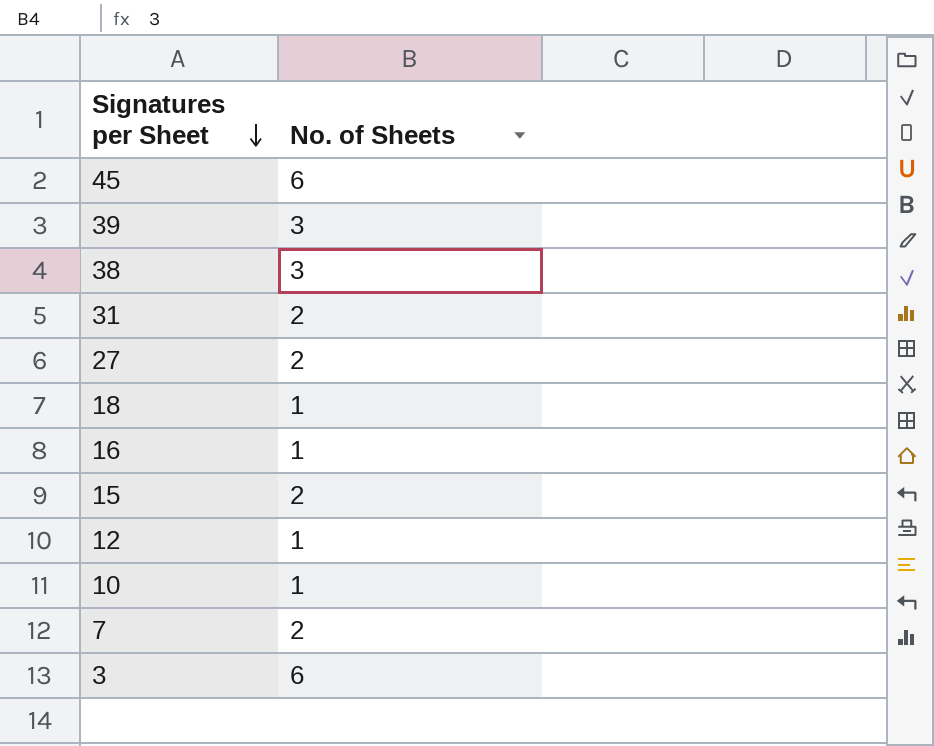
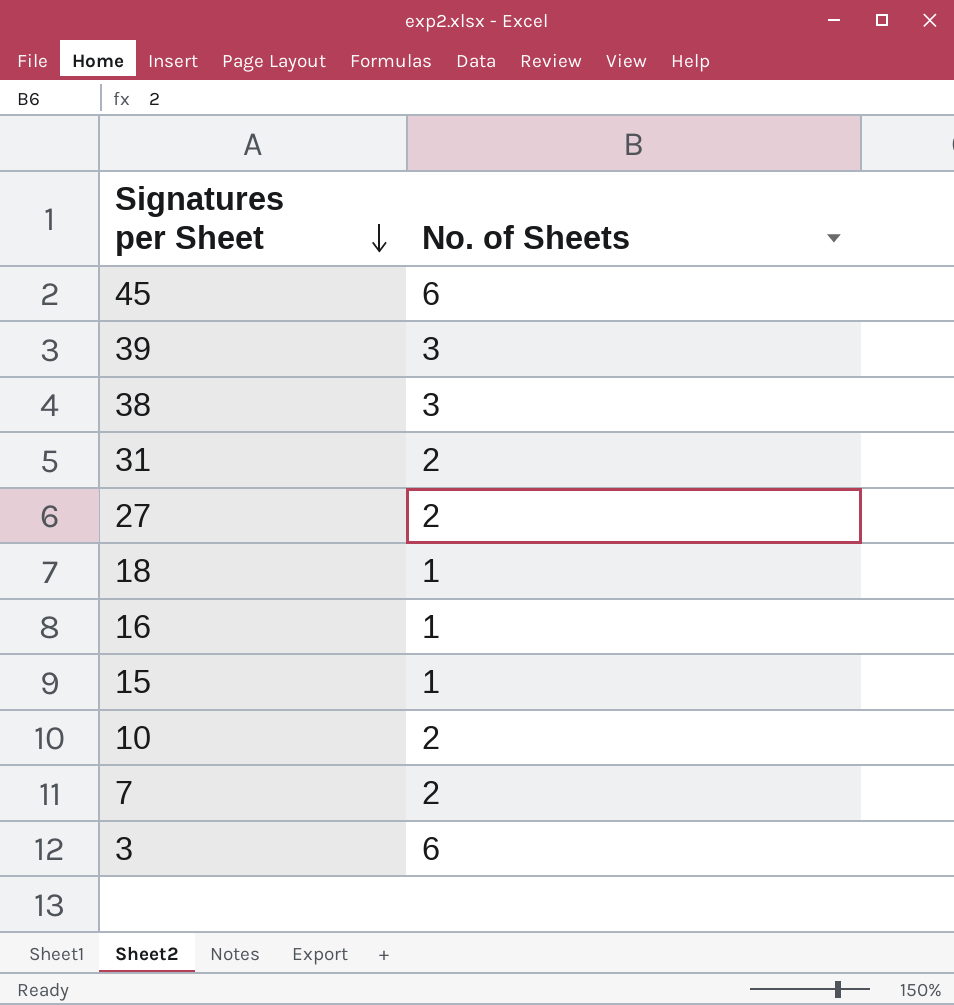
row 12: 1 -> none
15 | No. of Sheets: 2 -> 1
10 | No. of Sheets: 1 -> 2

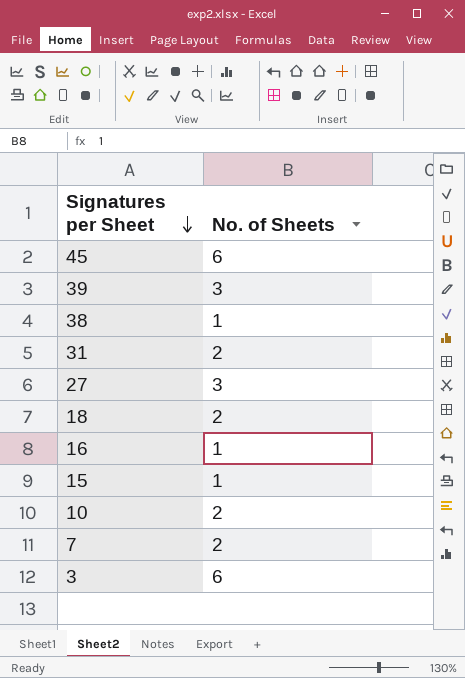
38 | No. of Sheets: 3 -> 1
27 | No. of Sheets: 2 -> 3
18 | No. of Sheets: 1 -> 2

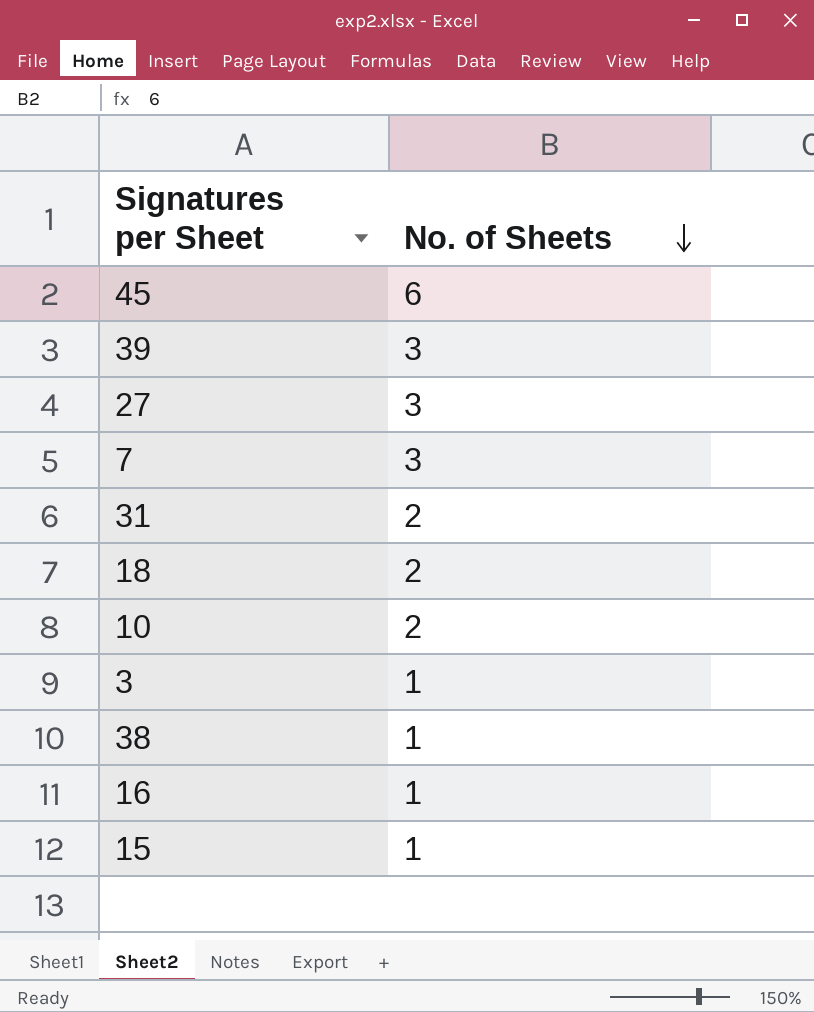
row order: Signatures per Sheet descending -> No. of Sheets descending
7 | No. of Sheets: 2 -> 3
3 | No. of Sheets: 6 -> 1

